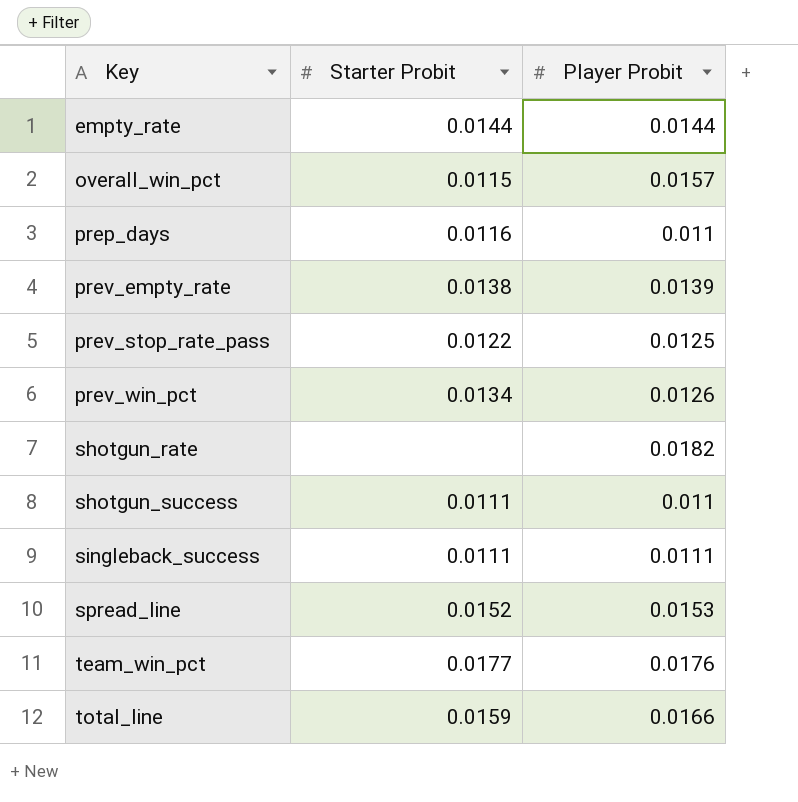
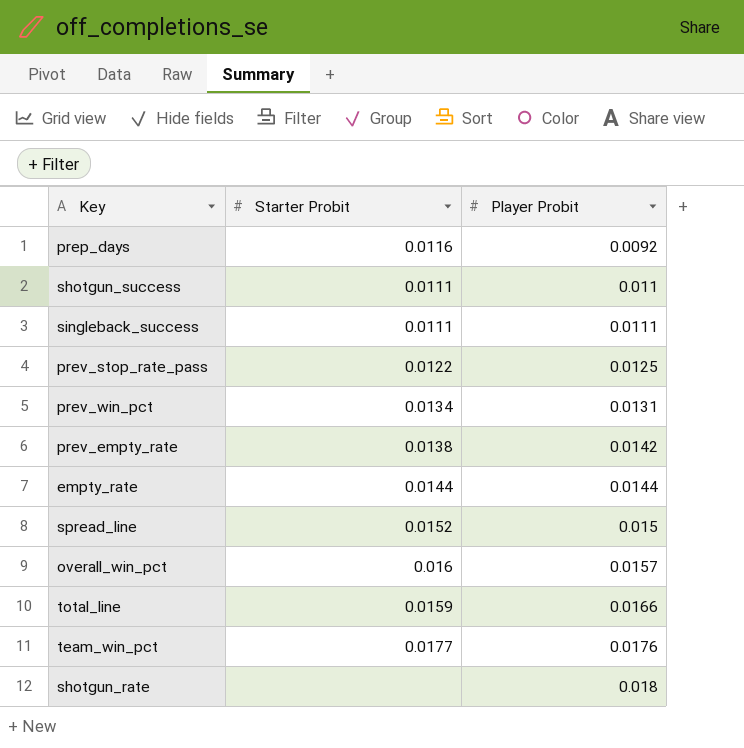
row order: Key ascending -> Player Probit ascending
prep_days | Player Probit: 0.011 -> 0.0092
prev_win_pct | Player Probit: 0.0126 -> 0.0131
prev_empty_rate | Player Probit: 0.0139 -> 0.0142
spread_line | Player Probit: 0.0153 -> 0.015
overall_win_pct | Starter Probit: 0.0115 -> 0.016
shotgun_rate | Player Probit: 0.0182 -> 0.018

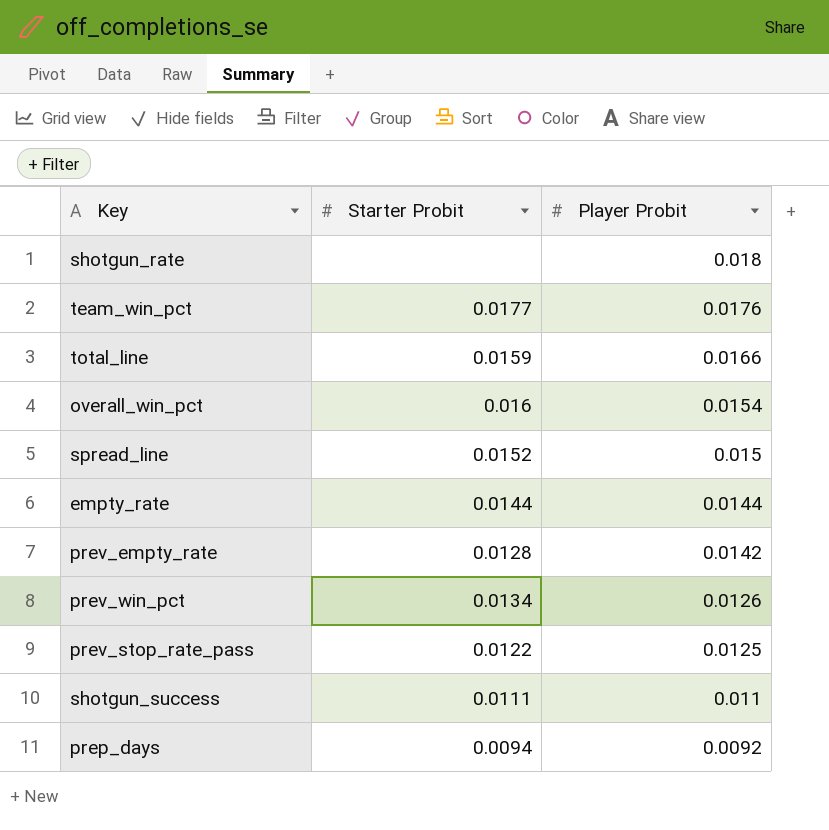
row order: Player Probit ascending -> Player Probit descending
row singleback_success: 0.0111 | 0.0111 -> none
overall_win_pct | Player Probit: 0.0157 -> 0.0154
prev_empty_rate | Starter Probit: 0.0138 -> 0.0128
prev_win_pct | Player Probit: 0.0131 -> 0.0126
prep_days | Starter Probit: 0.0116 -> 0.0094

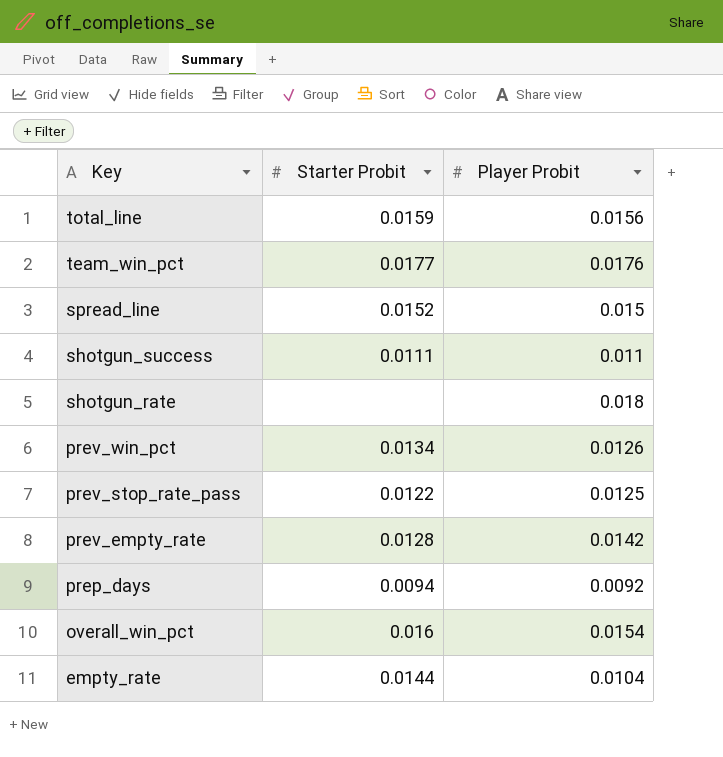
row order: Player Probit descending -> Key descending
total_line | Player Probit: 0.0166 -> 0.0156
empty_rate | Player Probit: 0.0144 -> 0.0104

